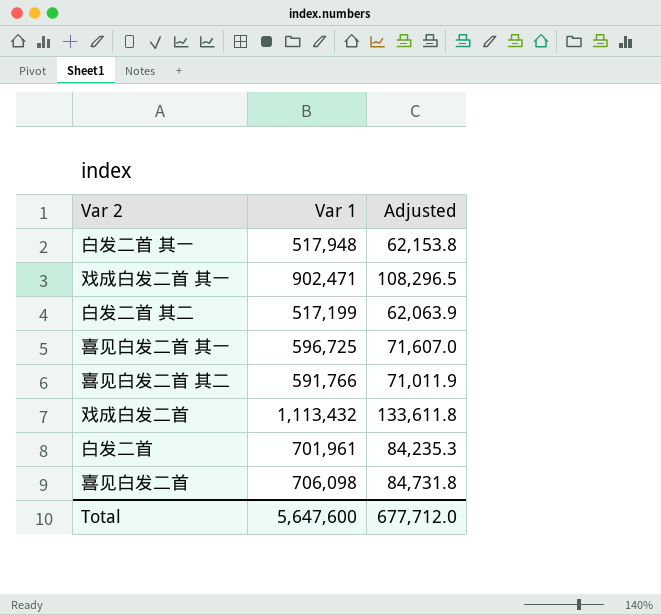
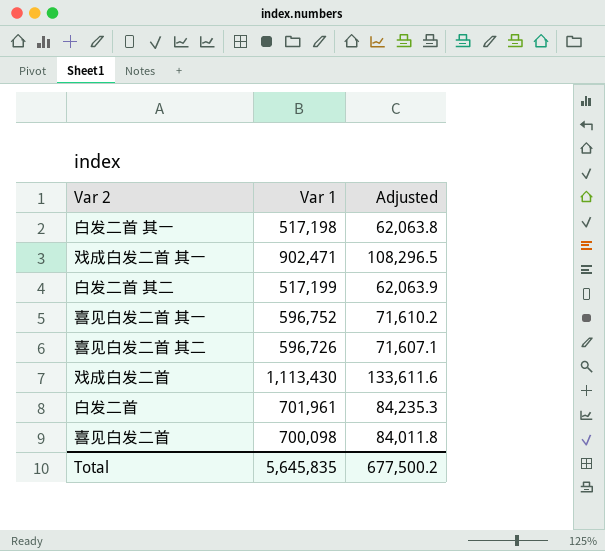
白发二首 其一 | Var 1: 517,948 -> 517,198
白发二首 其一 | Adjusted: 62,153.8 -> 62,063.8
喜见白发二首 其一 | Var 1: 596,725 -> 596,752
喜见白发二首 其一 | Adjusted: 71,607.0 -> 71,610.2
喜见白发二首 其二 | Var 1: 591,766 -> 596,726
喜见白发二首 其二 | Adjusted: 71,011.9 -> 71,607.1
戏成白发二首 | Var 1: 1,113,432 -> 1,113,430
戏成白发二首 | Adjusted: 133,611.8 -> 133,611.6
喜见白发二首 | Var 1: 706,098 -> 700,098
喜见白发二首 | Adjusted: 84,731.8 -> 84,011.8
Total | Var 1: 5,647,600 -> 5,645,835
Total | Adjusted: 677,712.0 -> 677,500.2

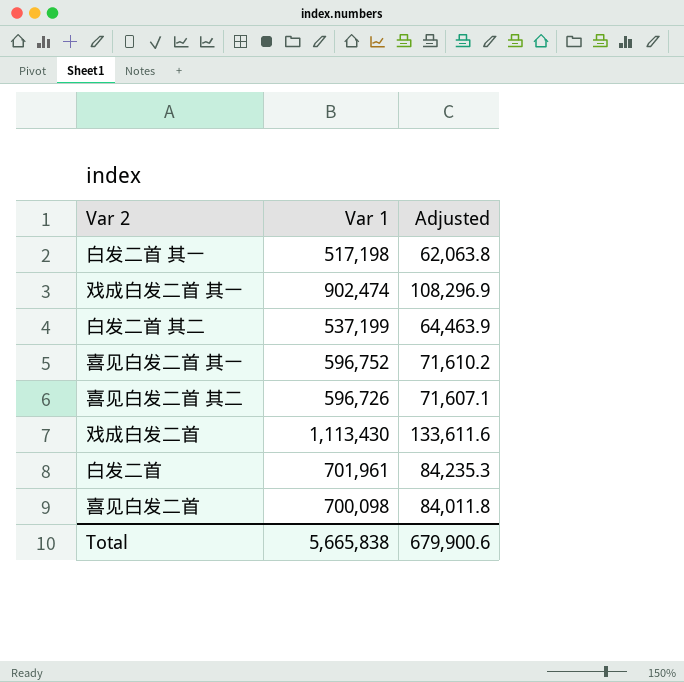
戏成白发二首 其一 | Var 1: 902,471 -> 902,474
戏成白发二首 其一 | Adjusted: 108,296.5 -> 108,296.9
白发二首 其二 | Var 1: 517,199 -> 537,199
白发二首 其二 | Adjusted: 62,063.9 -> 64,463.9
Total | Var 1: 5,645,835 -> 5,665,838
Total | Adjusted: 677,500.2 -> 679,900.6

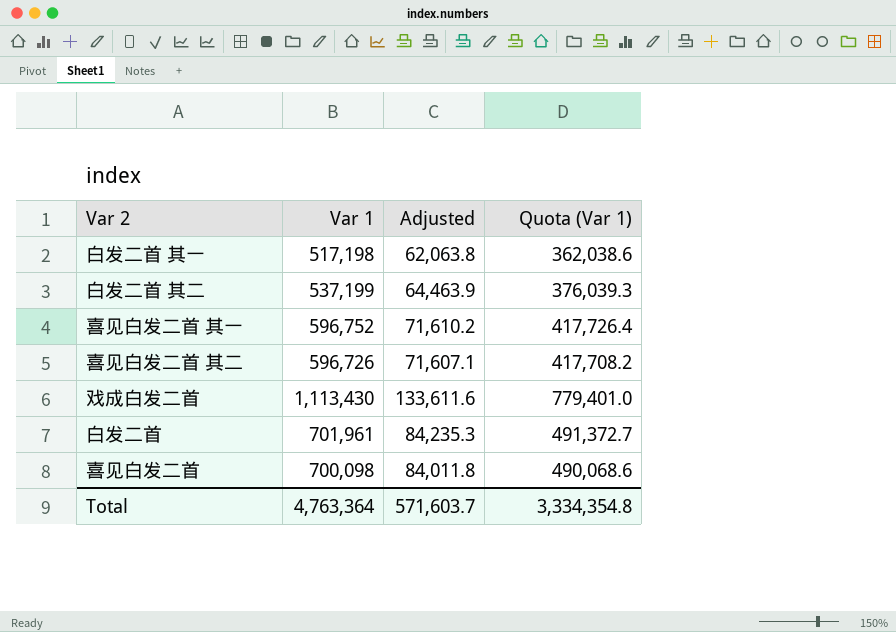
column Quota (Var 1) | formula: none -> [Var 1] * 0.7
row 戏成白发二首 其一: 902,474 | 108,296.9 -> none
Total | Var 1: 5,665,838 -> 4,763,364
Total | Adjusted: 679,900.6 -> 571,603.7

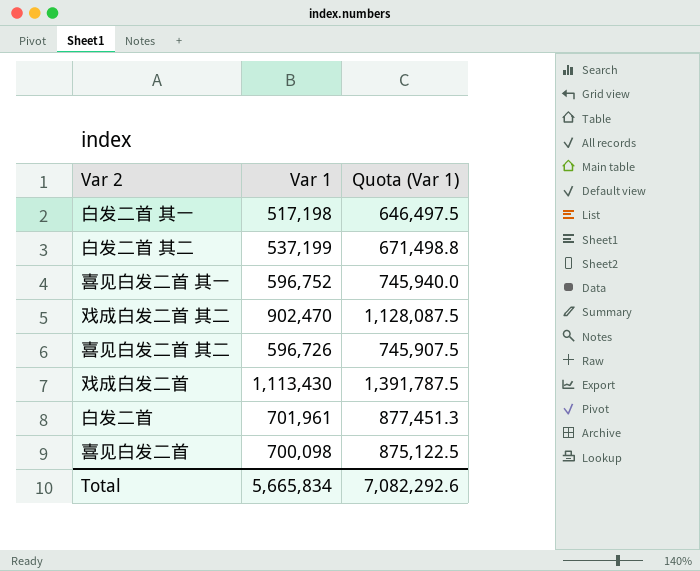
column Adjusted | formula: [Var 1] * 0.12 -> none
column Quota (Var 1) | formula: [Var 1] * 0.7 -> [Var 1] * 1.25
row 戏成白发二首 其二: none -> 902,470 | 1,128,087.5
Total | Var 1: 4,763,364 -> 5,665,834
Total | Quota (Var 1): 3,334,354.8 -> 7,082,292.6

